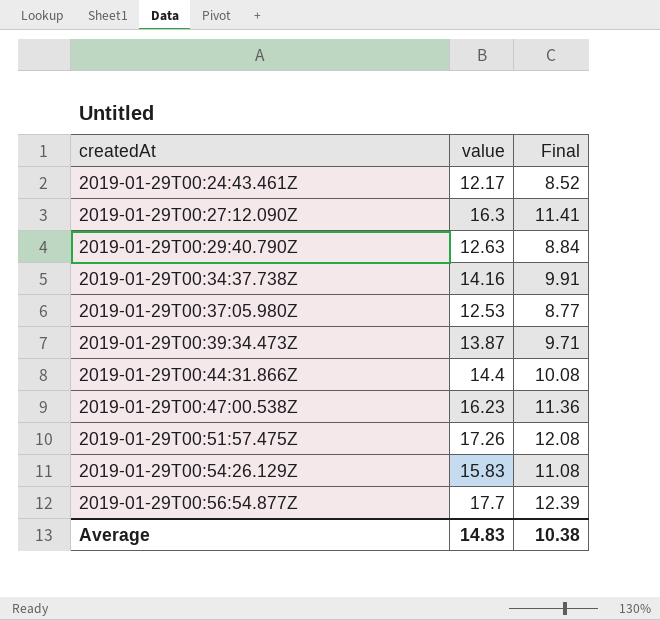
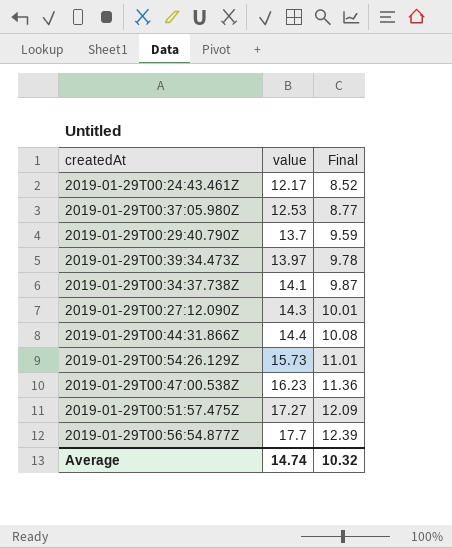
row order: createdAt ascending -> value ascending
2019-01-29T00:29:40.790Z | value: 12.63 -> 13.7
2019-01-29T00:29:40.790Z | Final: 8.84 -> 9.59
2019-01-29T00:39:34.473Z | value: 13.87 -> 13.97
2019-01-29T00:39:34.473Z | Final: 9.71 -> 9.78
2019-01-29T00:34:37.738Z | value: 14.16 -> 14.1
2019-01-29T00:34:37.738Z | Final: 9.91 -> 9.87
2019-01-29T00:27:12.090Z | value: 16.3 -> 14.3
2019-01-29T00:27:12.090Z | Final: 11.41 -> 10.01
2019-01-29T00:54:26.129Z | value: 15.83 -> 15.73
2019-01-29T00:54:26.129Z | Final: 11.08 -> 11.01
2019-01-29T00:51:57.475Z | value: 17.26 -> 17.27
2019-01-29T00:51:57.475Z | Final: 12.08 -> 12.09
Average | value: 14.83 -> 14.74
Average | Final: 10.38 -> 10.32

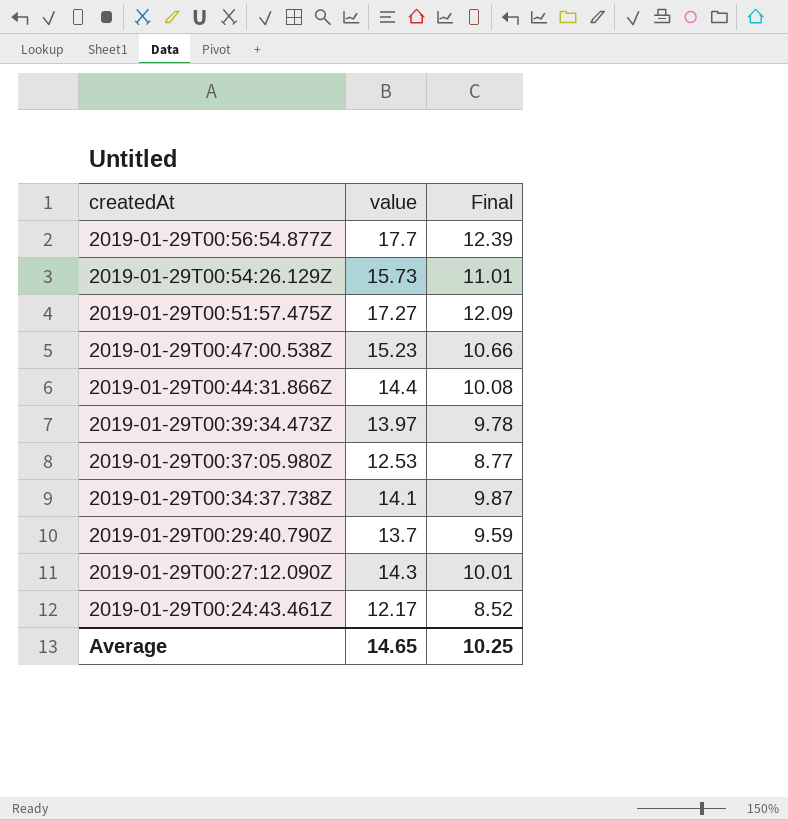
row order: value ascending -> createdAt descending
2019-01-29T00:47:00.538Z | value: 16.23 -> 15.23
2019-01-29T00:47:00.538Z | Final: 11.36 -> 10.66
Average | value: 14.74 -> 14.65
Average | Final: 10.32 -> 10.25

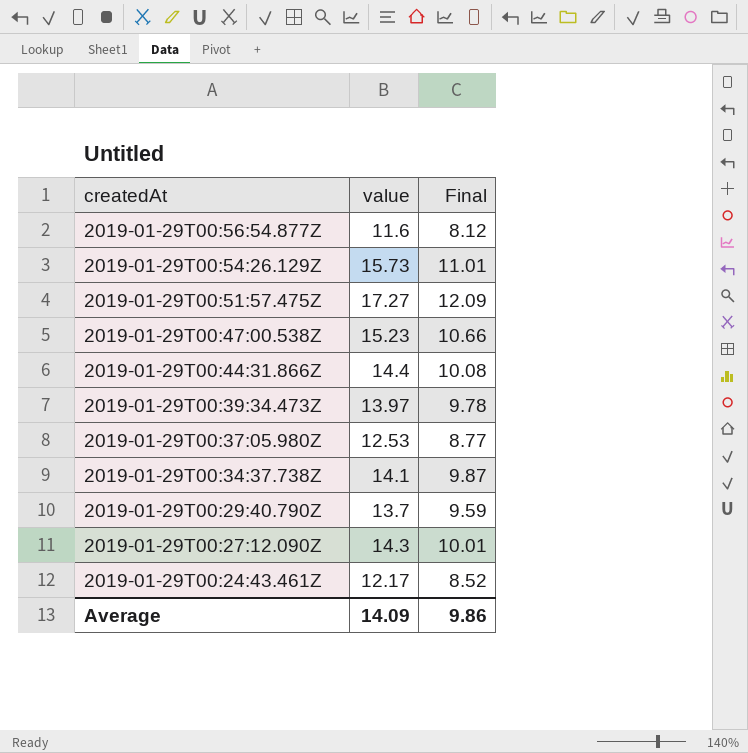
2019-01-29T00:56:54.877Z | value: 17.7 -> 11.6
2019-01-29T00:56:54.877Z | Final: 12.39 -> 8.12
Average | value: 14.65 -> 14.09
Average | Final: 10.25 -> 9.86

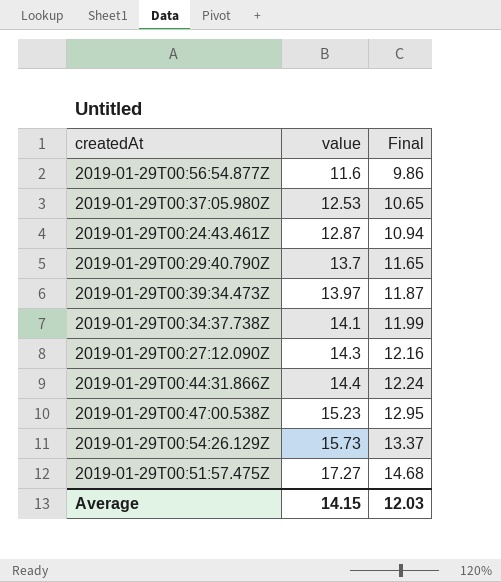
row order: createdAt descending -> value ascending
column Final | formula: [value] * 0.7 -> [value] * 0.85
2019-01-29T00:24:43.461Z | value: 12.17 -> 12.87
Average | value: 14.09 -> 14.15
Average | Final: 9.86 -> 12.03

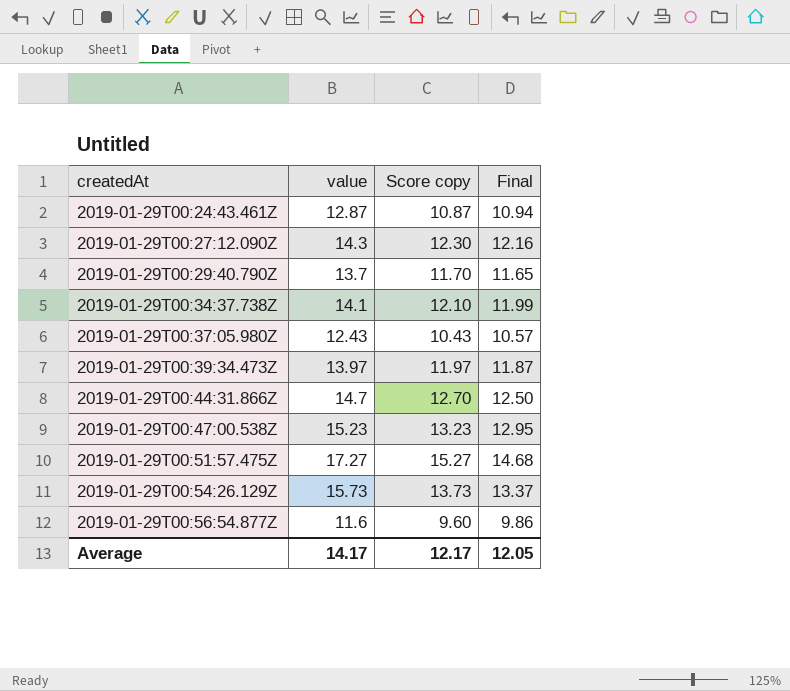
row order: value ascending -> createdAt ascending
column Score copy | formula: none -> [value] - 2
2019-01-29T00:37:05.980Z | value: 12.53 -> 12.43
2019-01-29T00:37:05.980Z | Final: 10.65 -> 10.57
2019-01-29T00:44:31.866Z | value: 14.4 -> 14.7
2019-01-29T00:44:31.866Z | Final: 12.24 -> 12.50
Average | value: 14.15 -> 14.17
Average | Final: 12.03 -> 12.05

